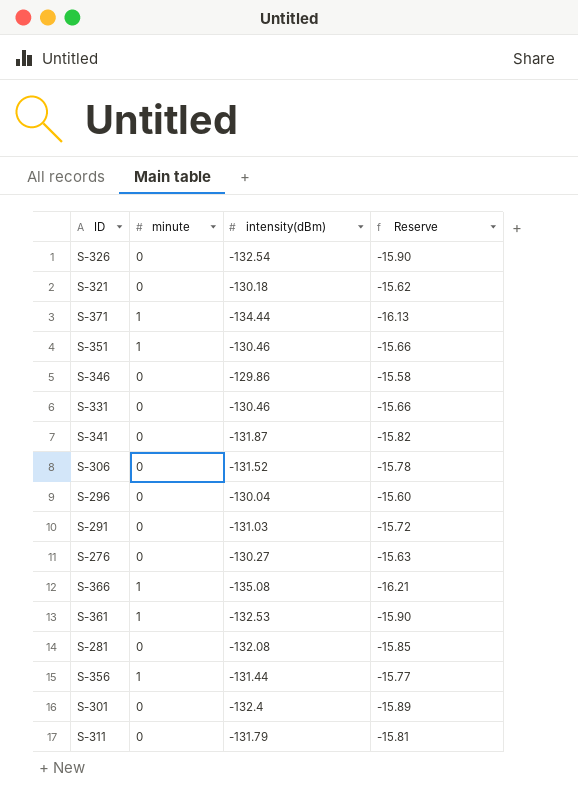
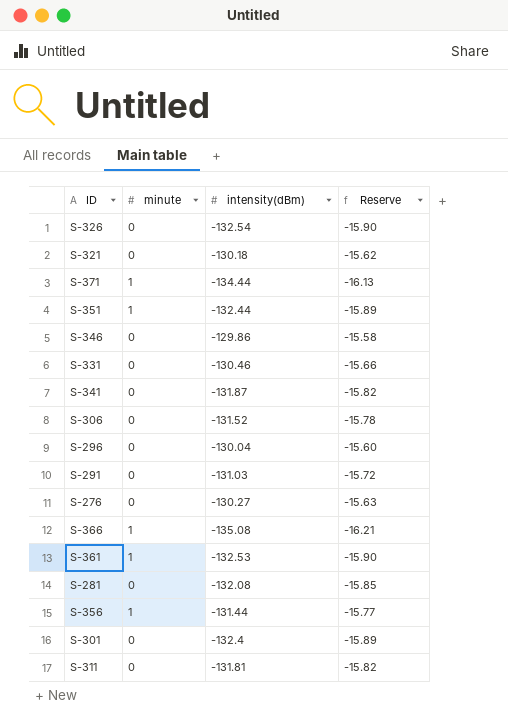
S-351 | intensity(dBm): -130.46 -> -132.44
S-351 | Reserve: -15.66 -> -15.89
S-311 | intensity(dBm): -131.79 -> -131.81
S-311 | Reserve: -15.81 -> -15.82

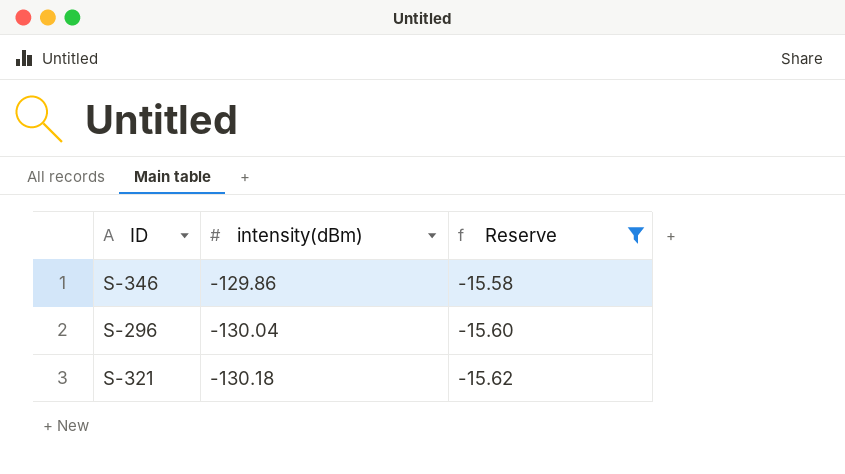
filter: none -> Reserve >= -15.62
row order: none -> intensity(dBm) descending
column minute | position: 2 -> none

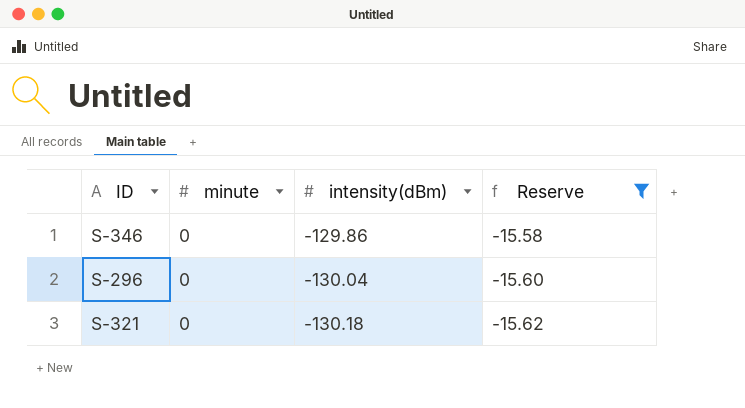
column minute | position: none -> 2

